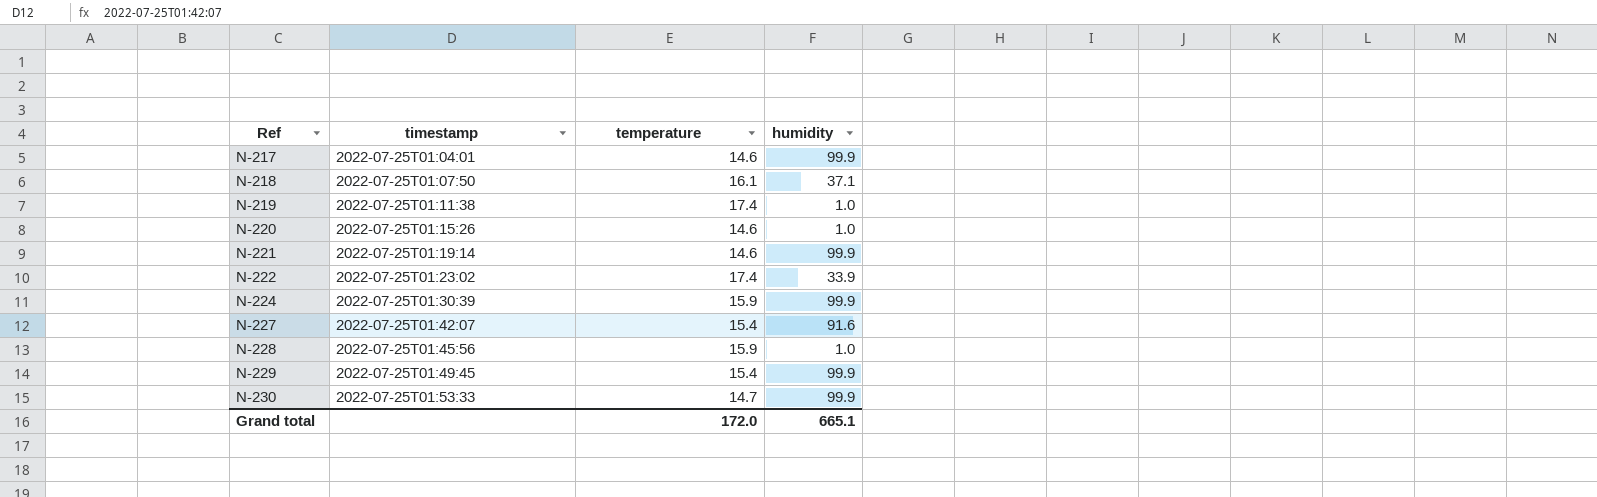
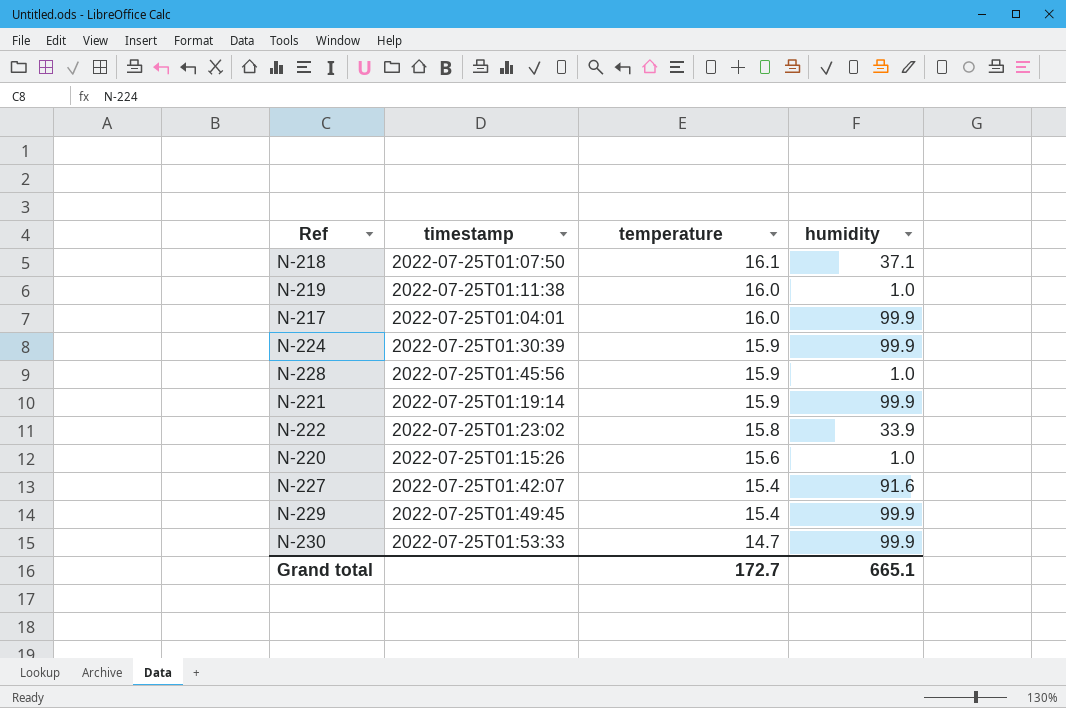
row order: Ref ascending -> temperature descending
N-219 | temperature: 17.4 -> 16.0
N-217 | temperature: 14.6 -> 16.0
N-221 | temperature: 14.6 -> 15.9
N-222 | temperature: 17.4 -> 15.8
N-220 | temperature: 14.6 -> 15.6
Grand total | temperature: 172.0 -> 172.7

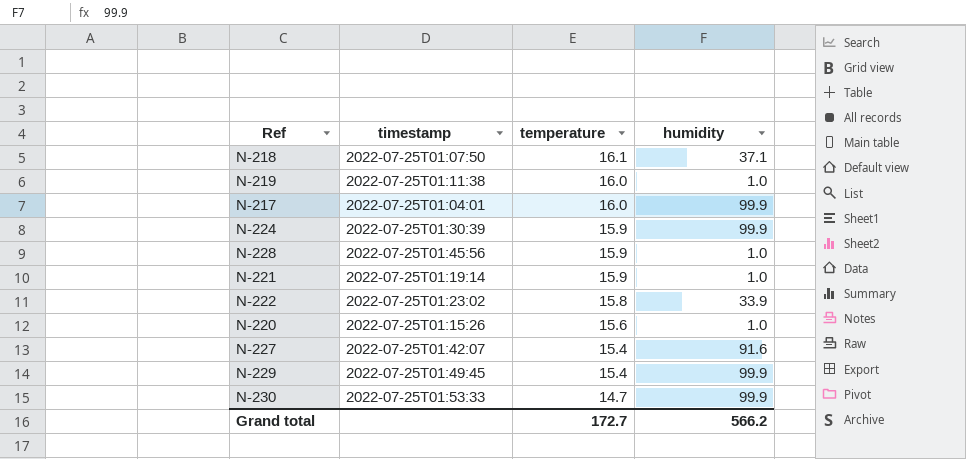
N-221 | humidity: 99.9 -> 1.0
Grand total | humidity: 665.1 -> 566.2

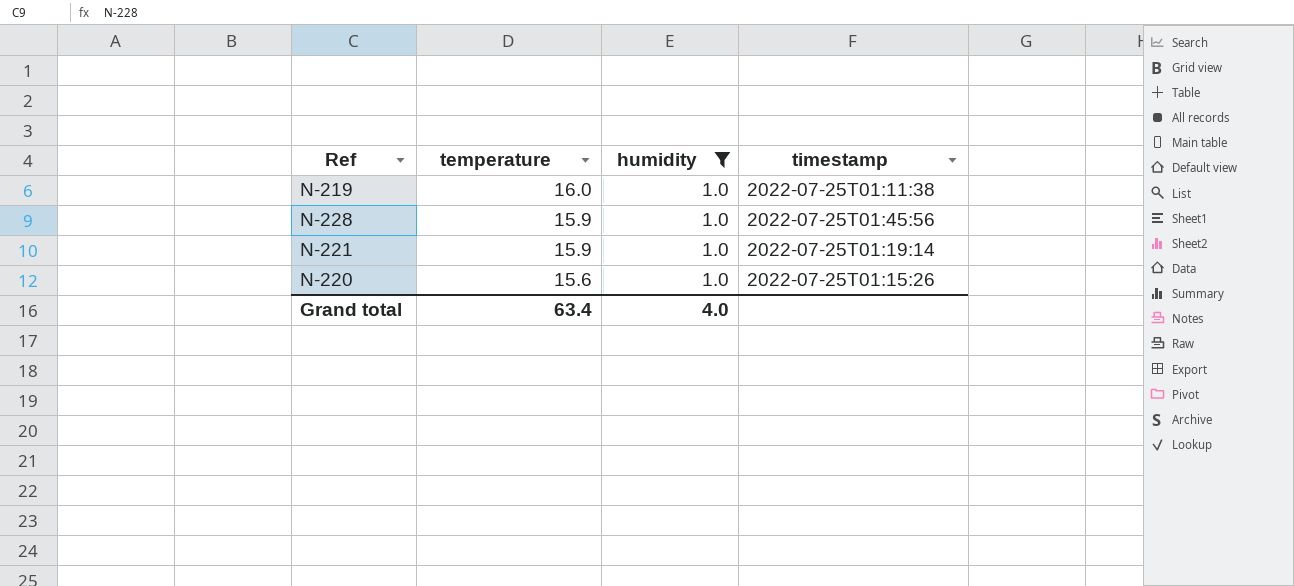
filter: none -> humidity = 1.0
column timestamp | position: 2 -> 4
Grand total | temperature: 172.7 -> 63.4
Grand total | humidity: 566.2 -> 4.0

